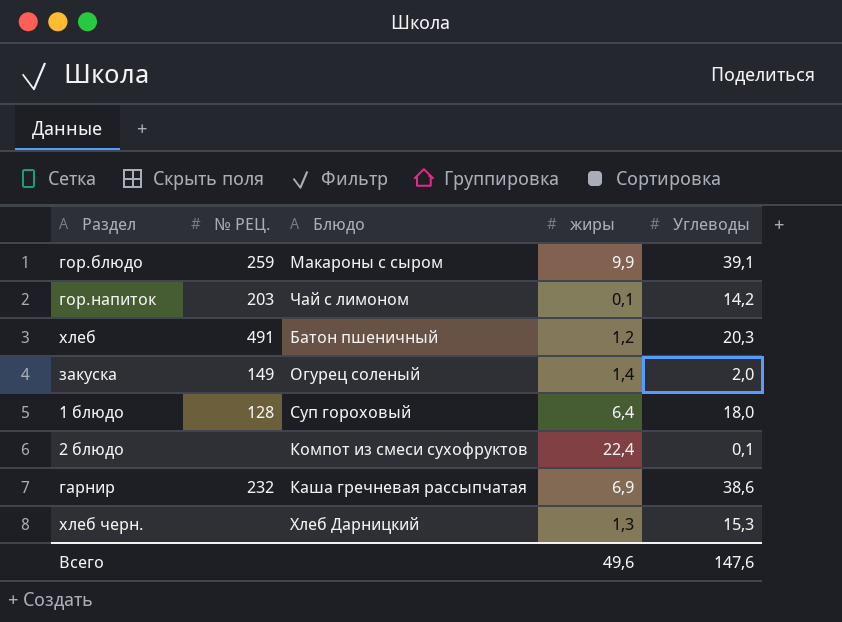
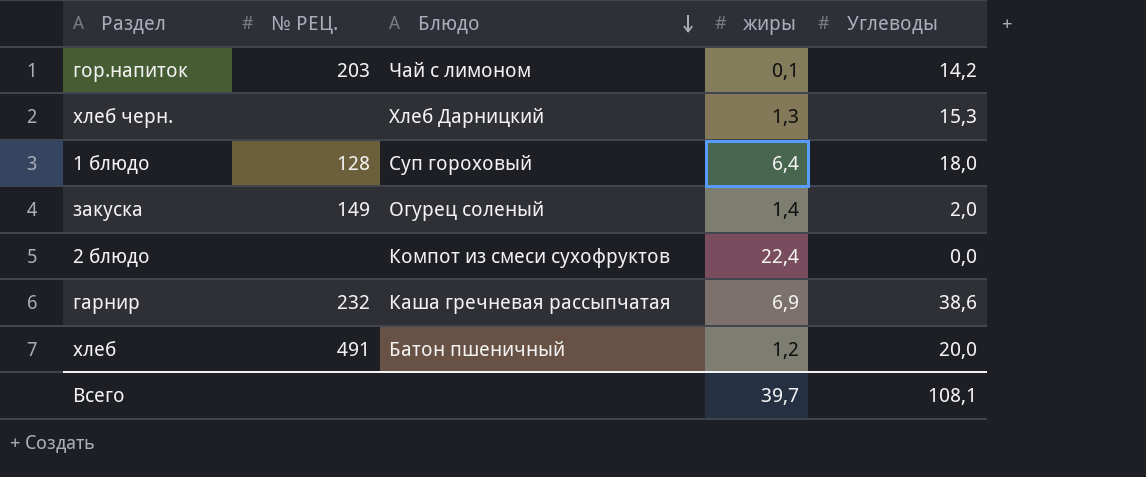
row order: none -> Блюдо descending
row гор.блюдо: 259 | Макароны с сыром | 9,9 | 39,1 -> none
2 блюдо | Углеводы: 0,1 -> 0,0
хлеб | Углеводы: 20,3 -> 20,0
Всего | жиры: 49,6 -> 39,7
Всего | Углеводы: 147,6 -> 108,1

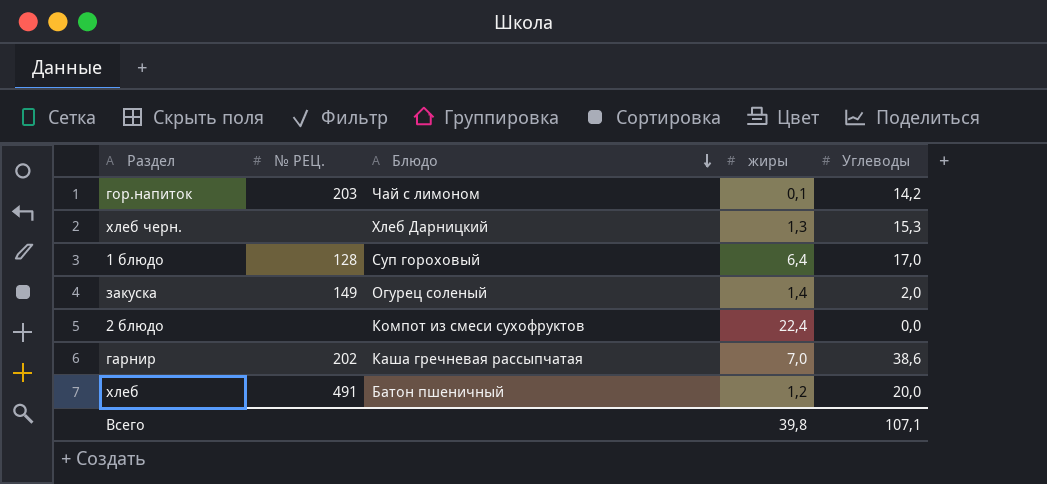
1 блюдо | Углеводы: 18,0 -> 17,0
гарнир | № РЕЦ.: 232 -> 202
гарнир | жиры: 6,9 -> 7,0
Всего | жиры: 39,7 -> 39,8
Всего | Углеводы: 108,1 -> 107,1

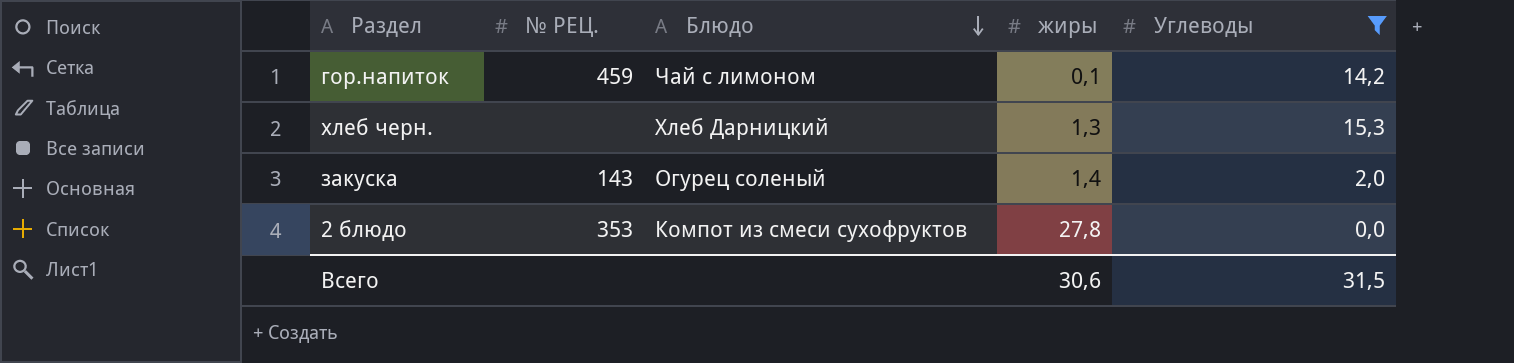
filter: none -> Углеводы <= 15,3
гор.напиток | № РЕЦ.: 203 -> 459
закуска | № РЕЦ.: 149 -> 143
2 блюдо | № РЕЦ.: none -> 353
2 блюдо | жиры: 22,4 -> 27,8
Всего | жиры: 39,8 -> 30,6
Всего | Углеводы: 107,1 -> 31,5

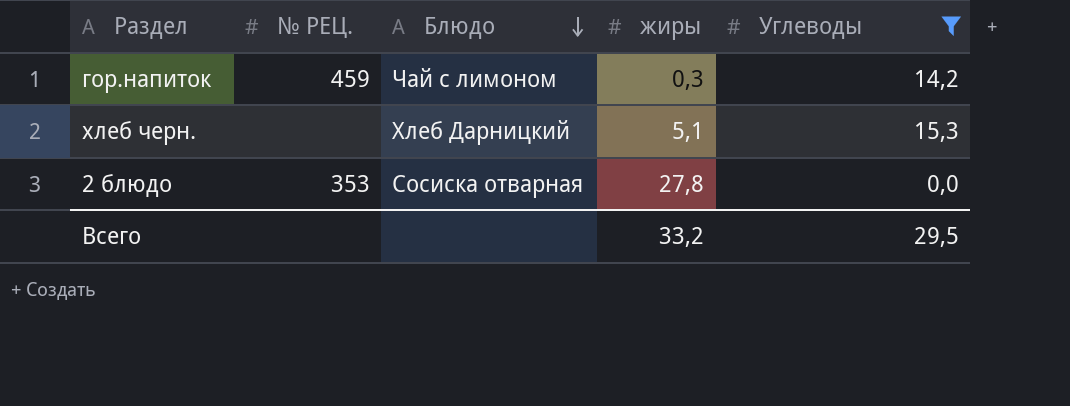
row закуска: 143 | Огурец соленый | 1,4 | 2,0 -> none
гор.напиток | жиры: 0,1 -> 0,3
хлеб черн. | жиры: 1,3 -> 5,1
2 блюдо | Блюдо: Компот из смеси сухофруктов -> Сосиска отварная
Всего | жиры: 30,6 -> 33,2
Всего | Углеводы: 31,5 -> 29,5

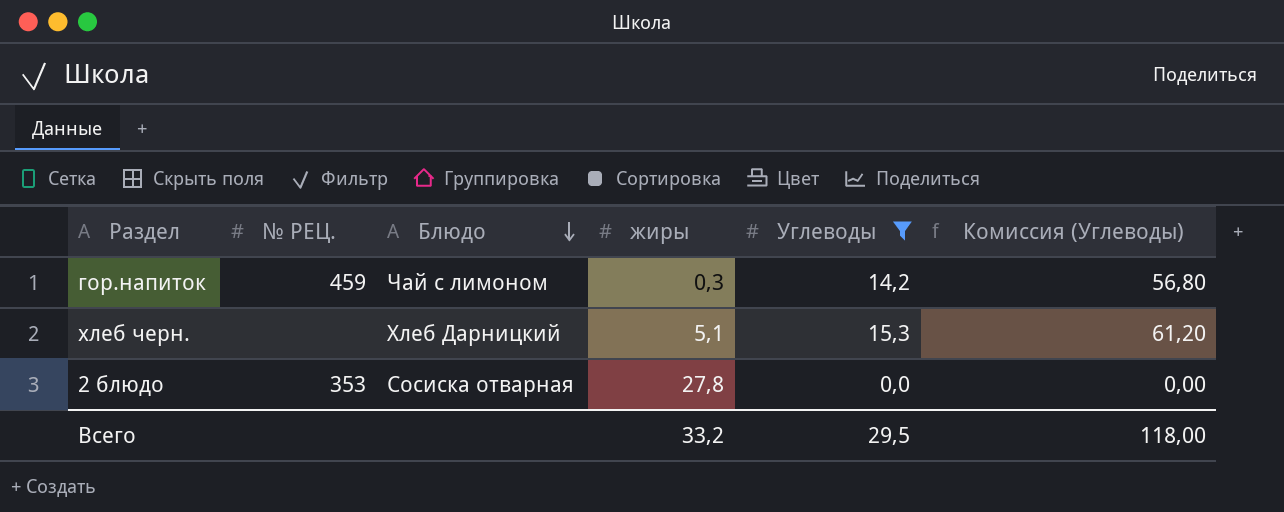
column Комиссия (Углеводы) | formula: none -> [Углеводы] * 4

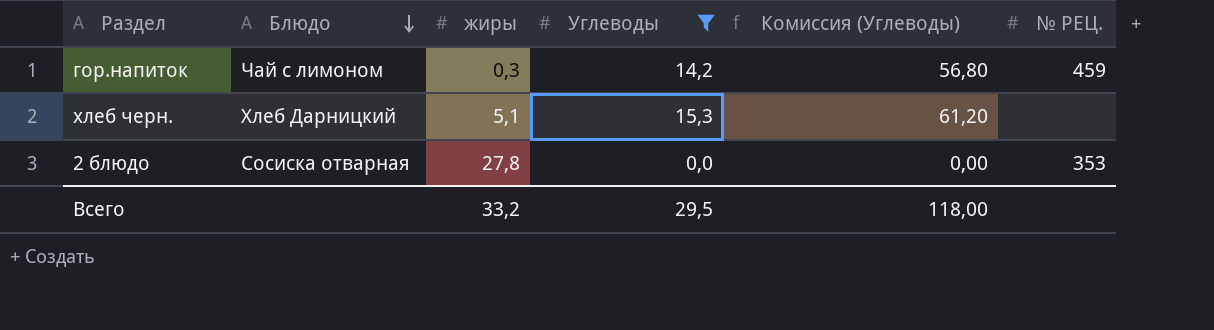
column № РЕЦ. | position: 2 -> 6

